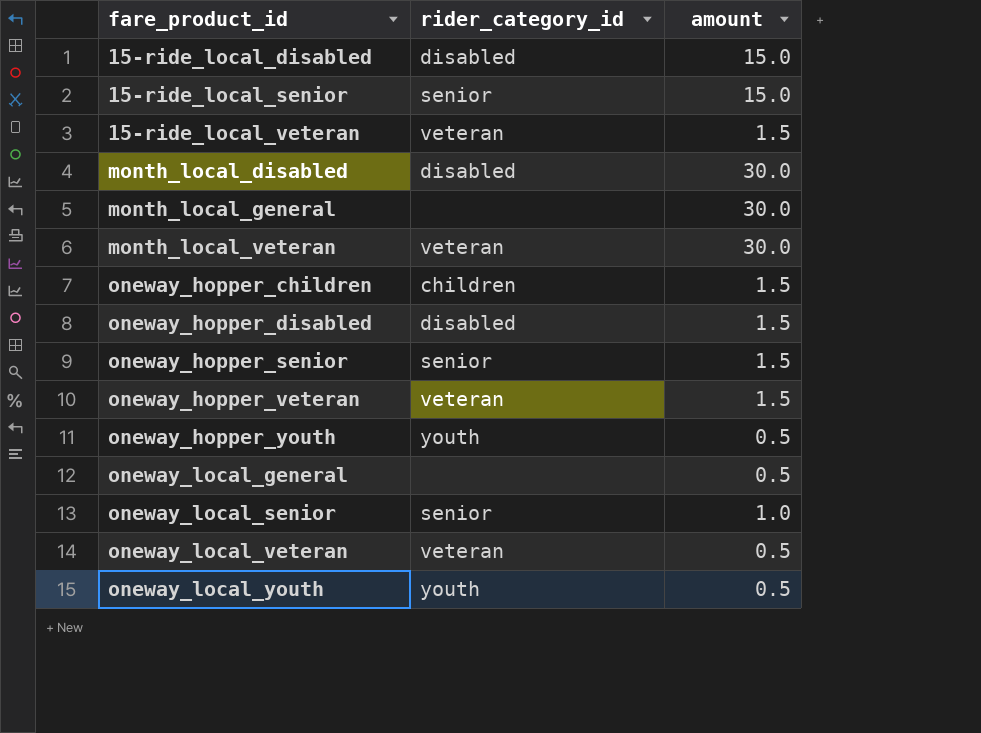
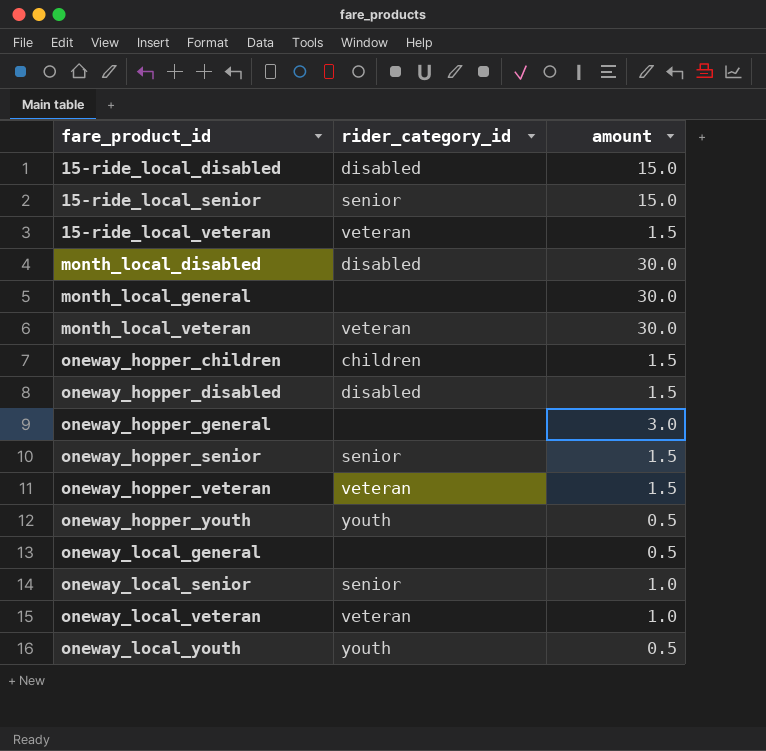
row oneway_hopper_general: none -> none | 3.0
oneway_local_veteran | amount: 0.5 -> 1.0

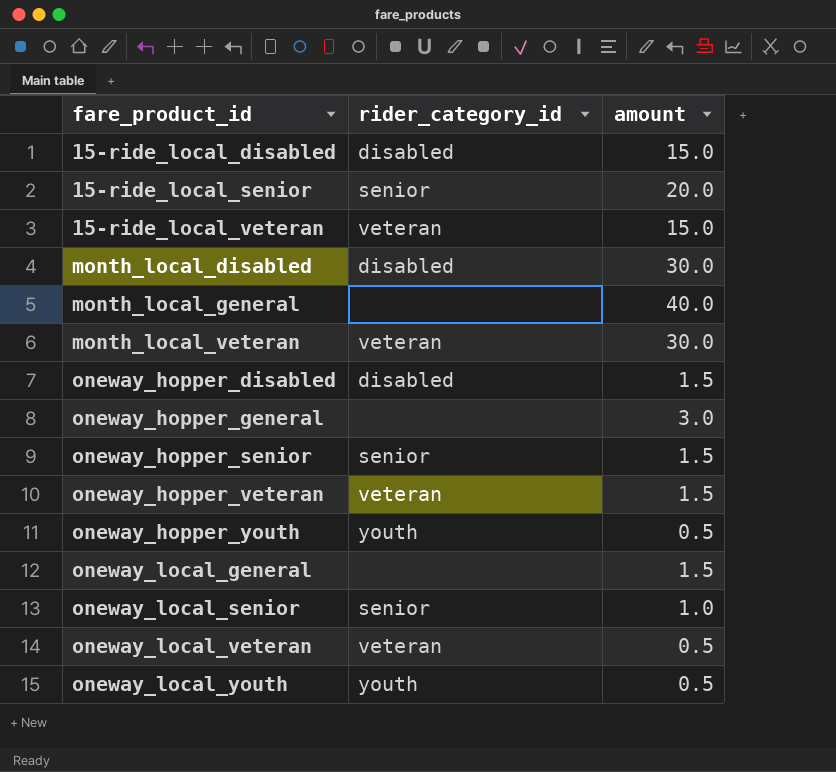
row oneway_hopper_children: children | 1.5 -> none
15-ride_local_senior | amount: 15.0 -> 20.0
15-ride_local_veteran | amount: 1.5 -> 15.0
month_local_general | amount: 30.0 -> 40.0
oneway_local_general | amount: 0.5 -> 1.5
oneway_local_veteran | amount: 1.0 -> 0.5

